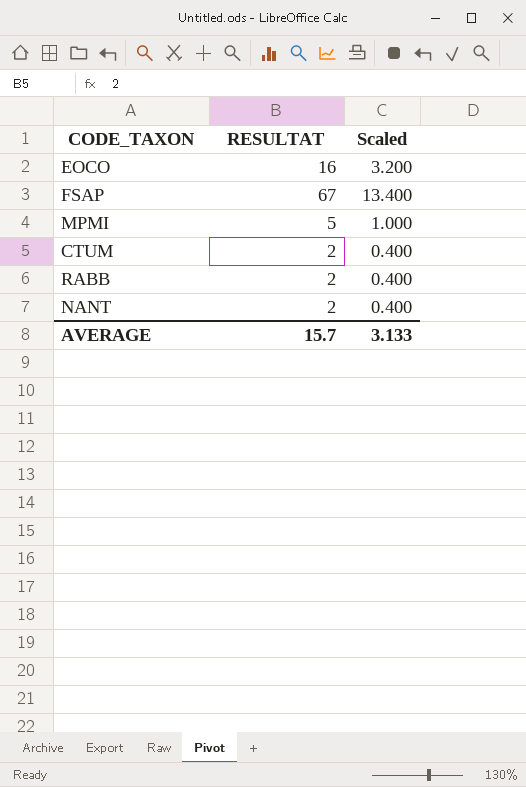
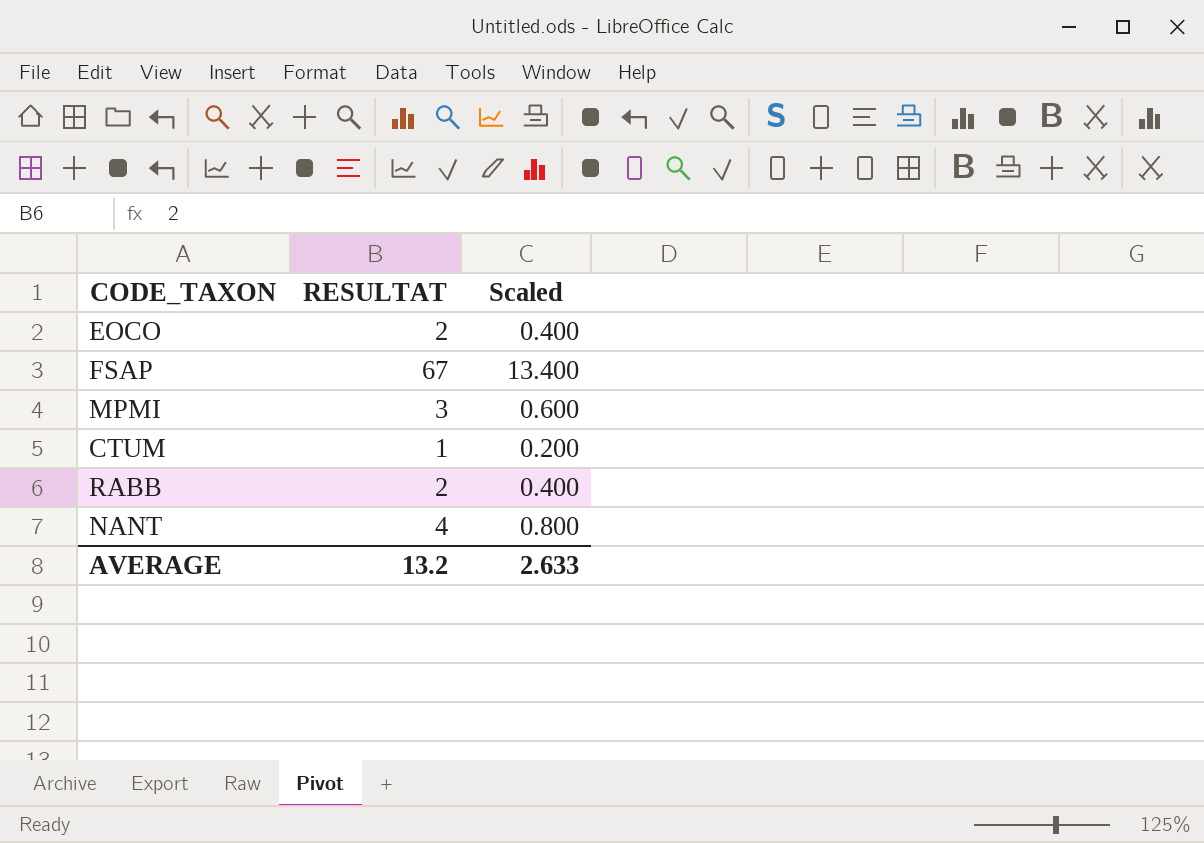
EOCO | RESULTAT: 16 -> 2
EOCO | Scaled: 3.200 -> 0.400
MPMI | RESULTAT: 5 -> 3
MPMI | Scaled: 1.000 -> 0.600
CTUM | RESULTAT: 2 -> 1
CTUM | Scaled: 0.400 -> 0.200
NANT | RESULTAT: 2 -> 4
NANT | Scaled: 0.400 -> 0.800
AVERAGE | RESULTAT: 15.7 -> 13.2
AVERAGE | Scaled: 3.133 -> 2.633

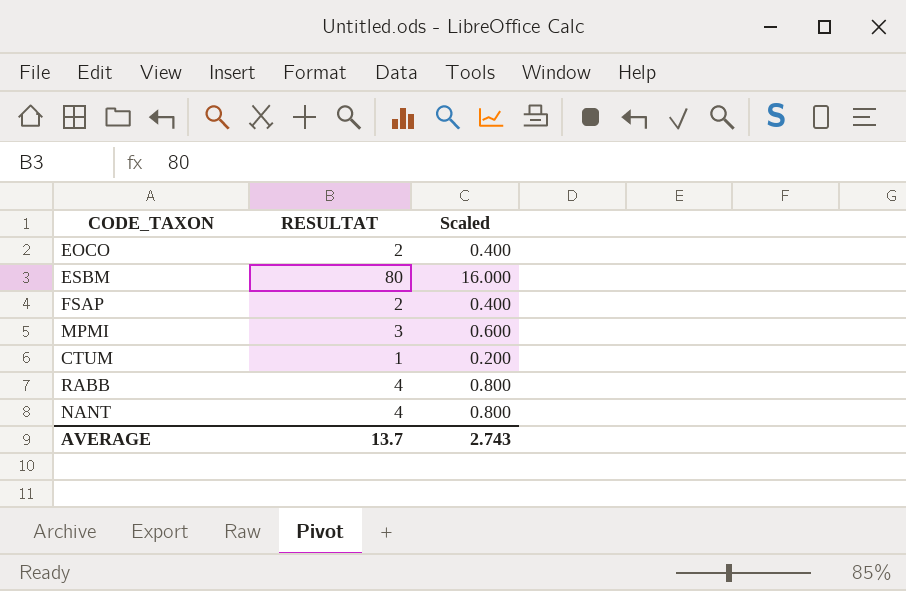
row ESBM: none -> 80 | 16.000
FSAP | RESULTAT: 67 -> 2
FSAP | Scaled: 13.400 -> 0.400
RABB | RESULTAT: 2 -> 4
RABB | Scaled: 0.400 -> 0.800
AVERAGE | RESULTAT: 13.2 -> 13.7
AVERAGE | Scaled: 2.633 -> 2.743

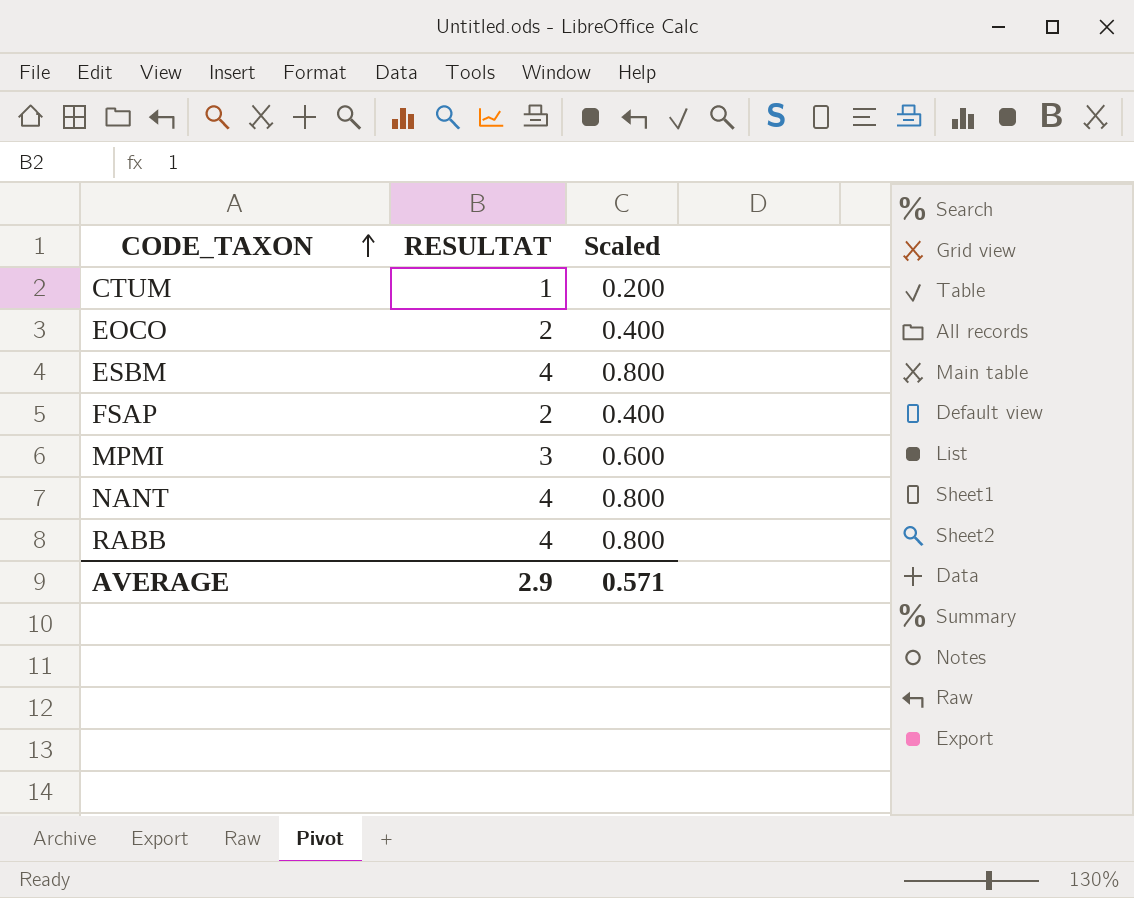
row order: none -> CODE_TAXON ascending
ESBM | RESULTAT: 80 -> 4
ESBM | Scaled: 16.000 -> 0.800
AVERAGE | RESULTAT: 13.7 -> 2.9
AVERAGE | Scaled: 2.743 -> 0.571

